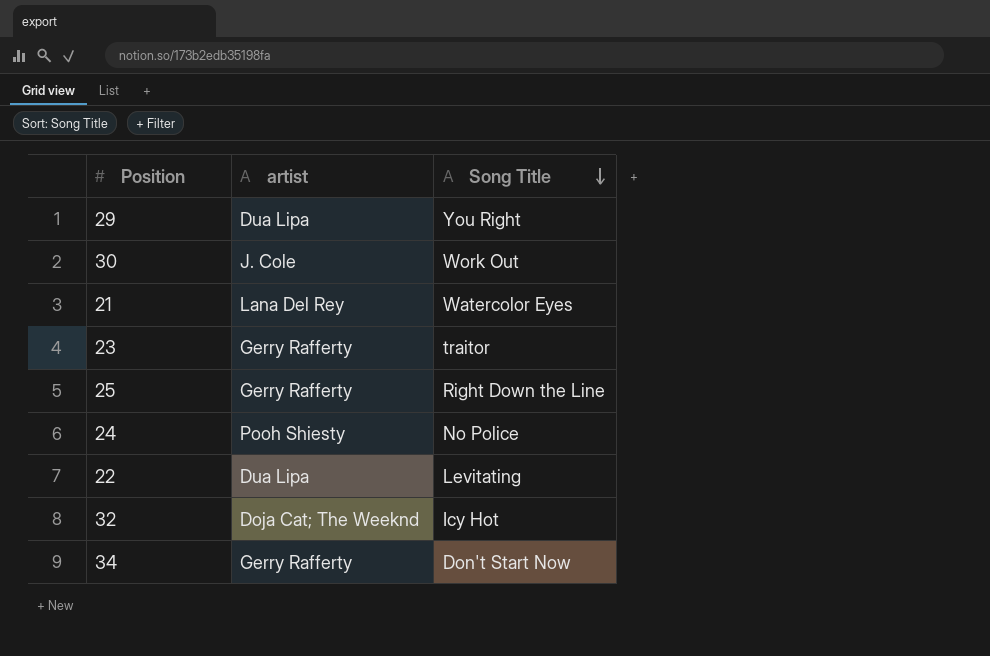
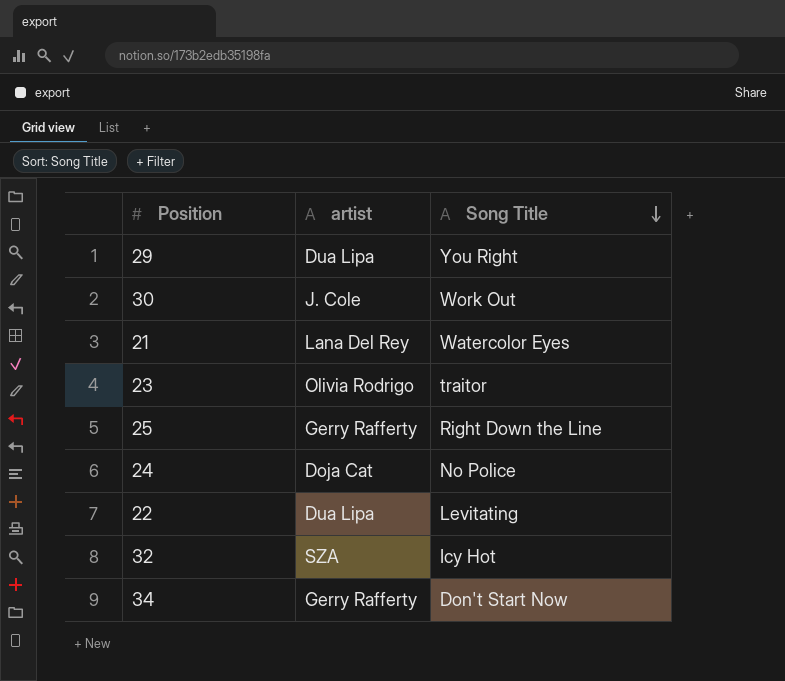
23 | artist: Gerry Rafferty -> Olivia Rodrigo
24 | artist: Pooh Shiesty -> Doja Cat
32 | artist: Doja Cat; The Weeknd -> SZA

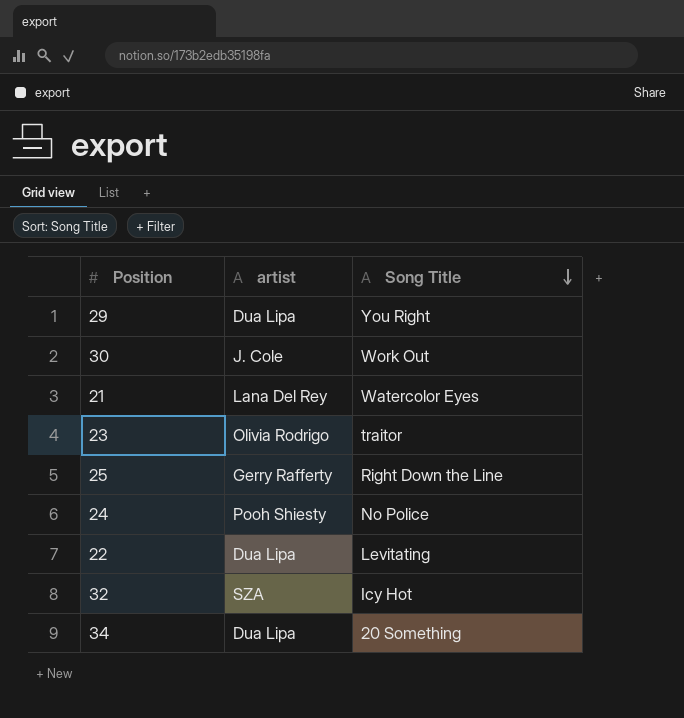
24 | artist: Doja Cat -> Pooh Shiesty
34 | artist: Gerry Rafferty -> Dua Lipa
34 | Song Title: Don't Start Now -> 20 Something

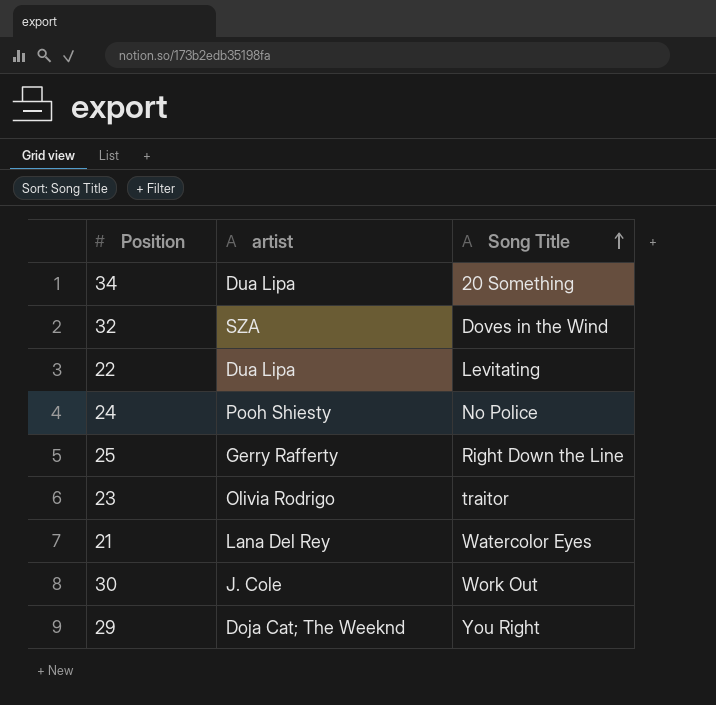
row order: Song Title descending -> Song Title ascending
32 | Song Title: Icy Hot -> Doves in the Wind
29 | artist: Dua Lipa -> Doja Cat; The Weeknd

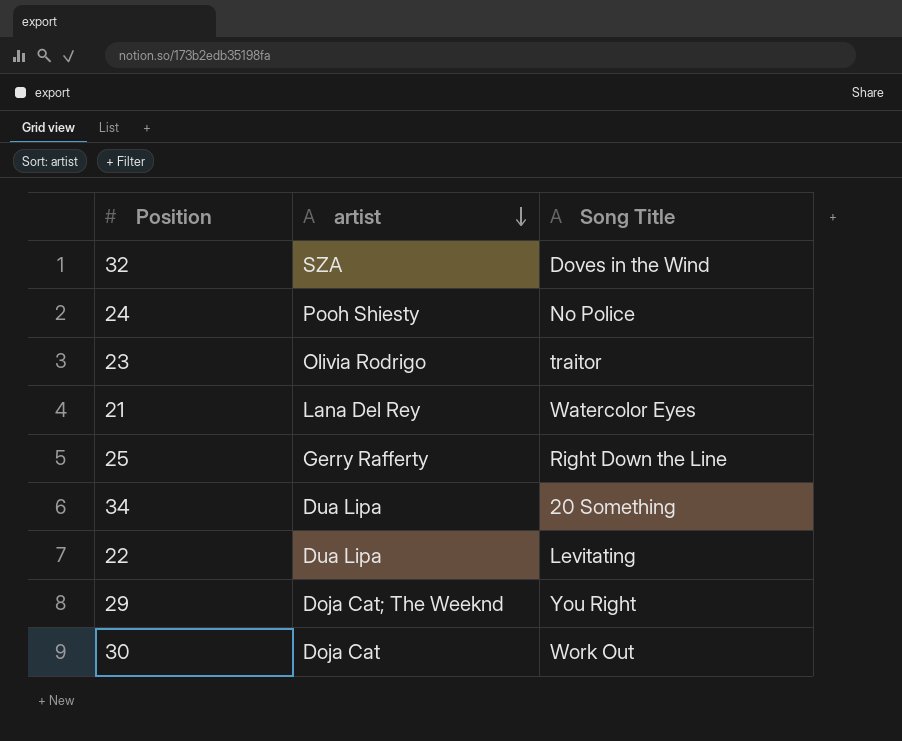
row order: Song Title ascending -> artist descending
30 | artist: J. Cole -> Doja Cat

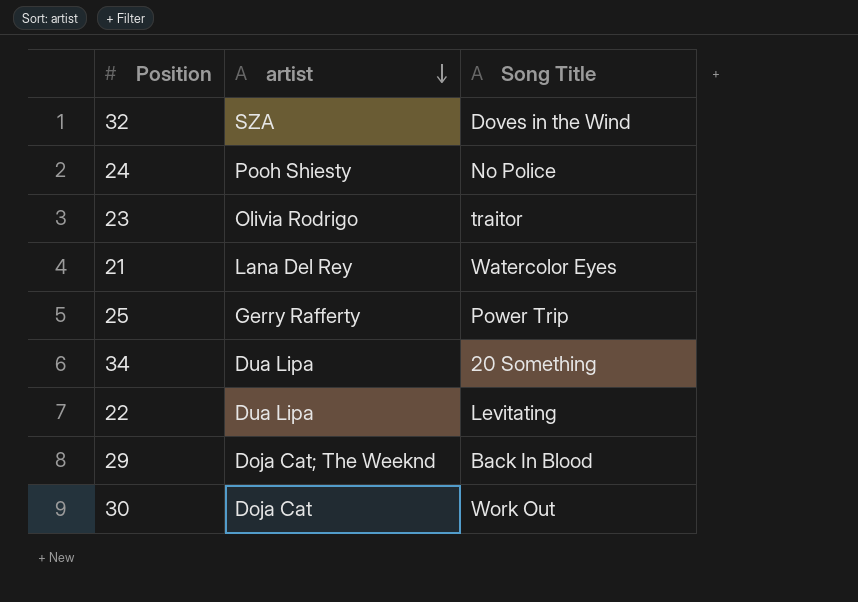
25 | Song Title: Right Down the Line -> Power Trip
29 | Song Title: You Right -> Back In Blood

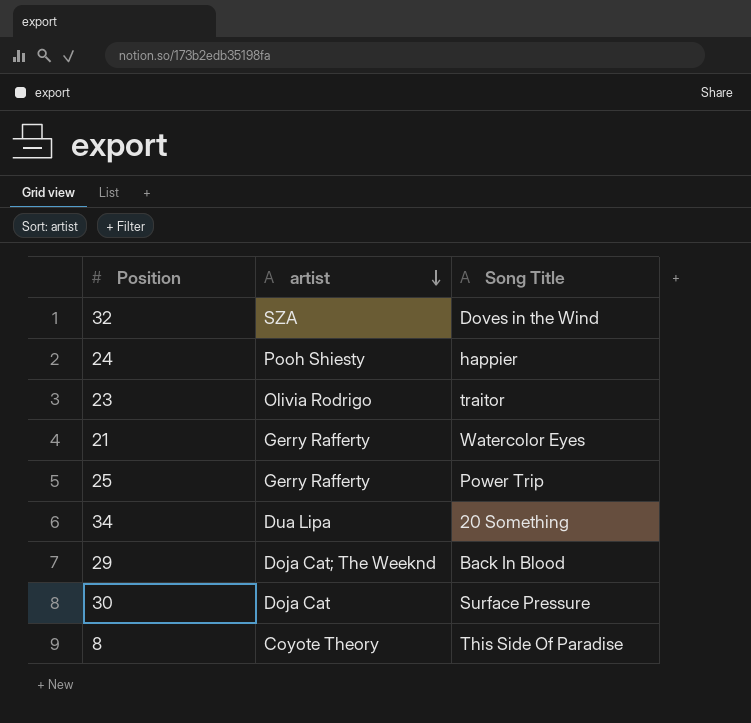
row 22: Dua Lipa | Levitating -> none
24 | Song Title: No Police -> happier
21 | artist: Lana Del Rey -> Gerry Rafferty
30 | Song Title: Work Out -> Surface Pressure
row 8: none -> Coyote Theory | This Side Of Paradise

